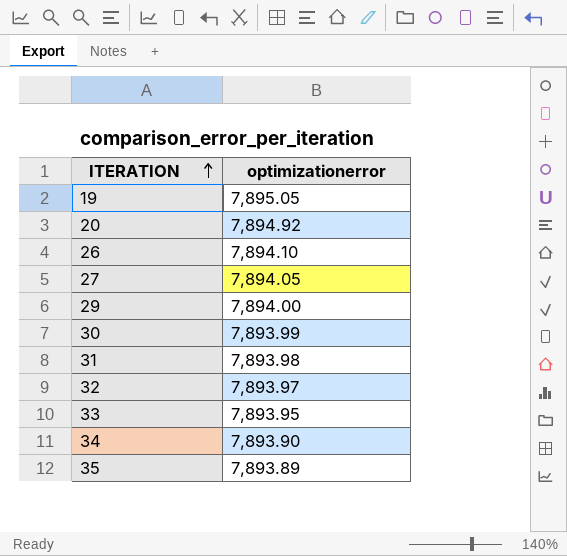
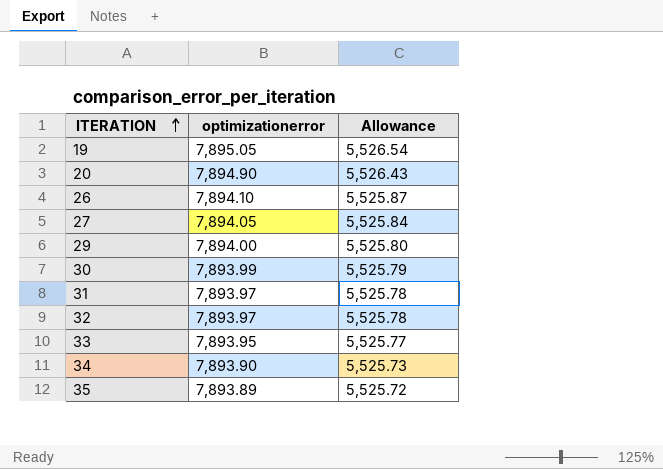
column Allowance | formula: none -> [optimizationerror] * 0.7
20 | optimizationerror: 7,894.92 -> 7,894.90
31 | optimizationerror: 7,893.98 -> 7,893.97

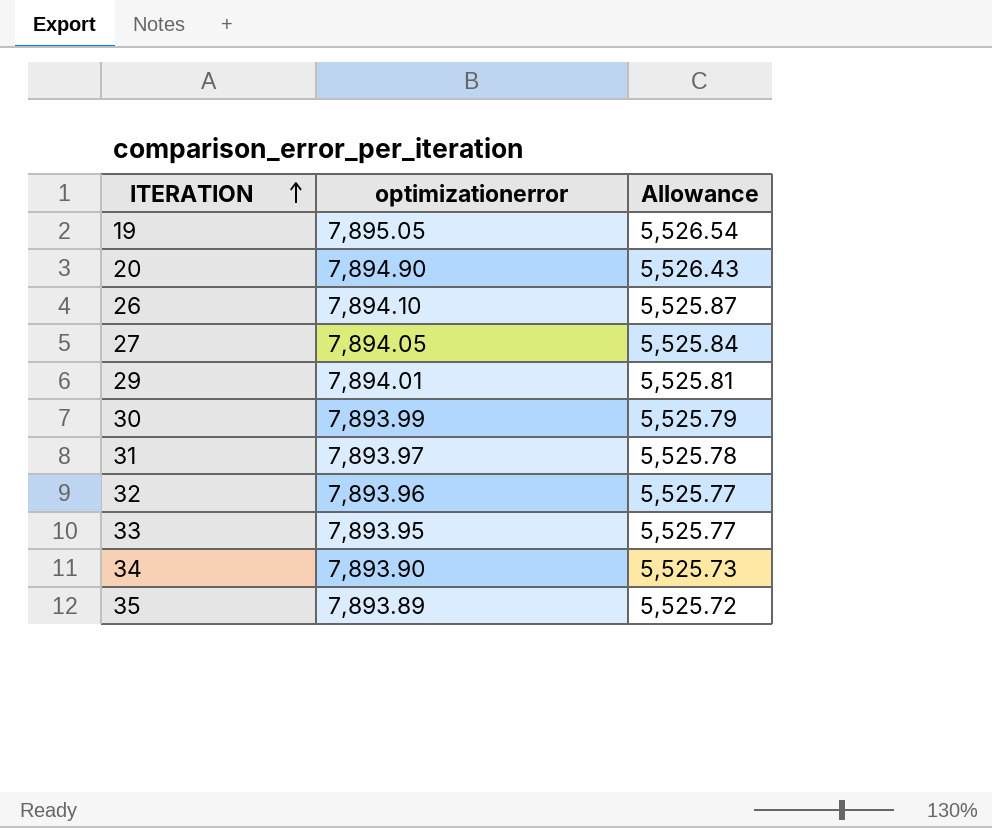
29 | optimizationerror: 7,894.00 -> 7,894.01
29 | Allowance: 5,525.80 -> 5,525.81
32 | optimizationerror: 7,893.97 -> 7,893.96
32 | Allowance: 5,525.78 -> 5,525.77

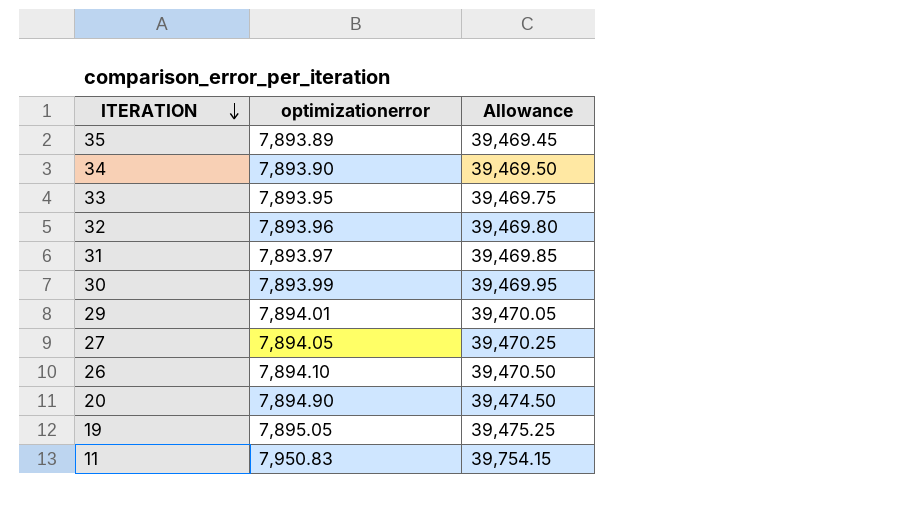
row order: ITERATION ascending -> ITERATION descending
column Allowance | formula: [optimizationerror] * 0.7 -> [optimizationerror] * 5
row 11: none -> 7,950.83 | 39,754.15

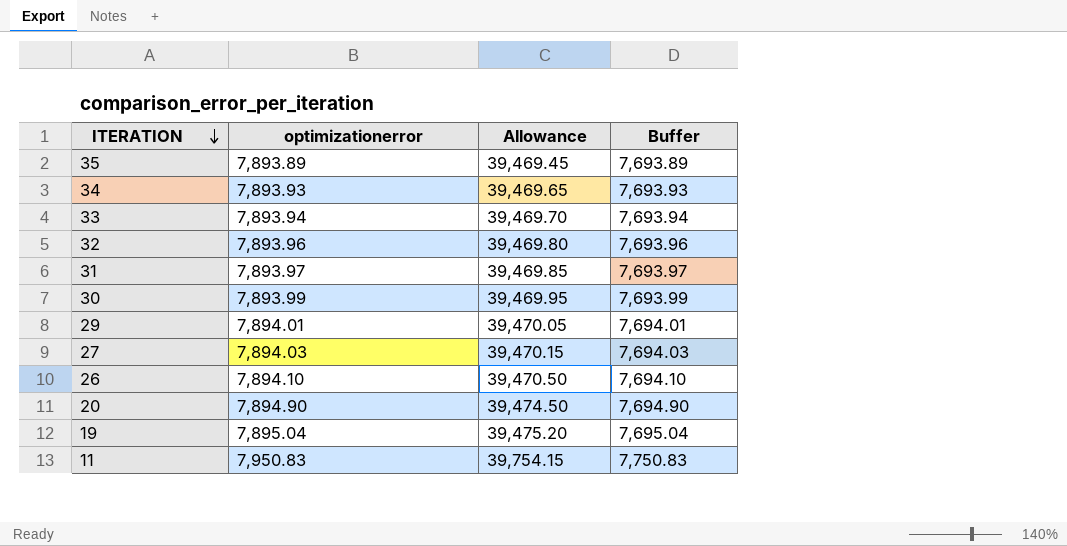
column Buffer | formula: none -> [optimizationerror] - 200
34 | optimizationerror: 7,893.90 -> 7,893.93
34 | Allowance: 39,469.50 -> 39,469.65
33 | optimizationerror: 7,893.95 -> 7,893.94
33 | Allowance: 39,469.75 -> 39,469.70
27 | optimizationerror: 7,894.05 -> 7,894.03
27 | Allowance: 39,470.25 -> 39,470.15
19 | optimizationerror: 7,895.05 -> 7,895.04
19 | Allowance: 39,475.25 -> 39,475.20

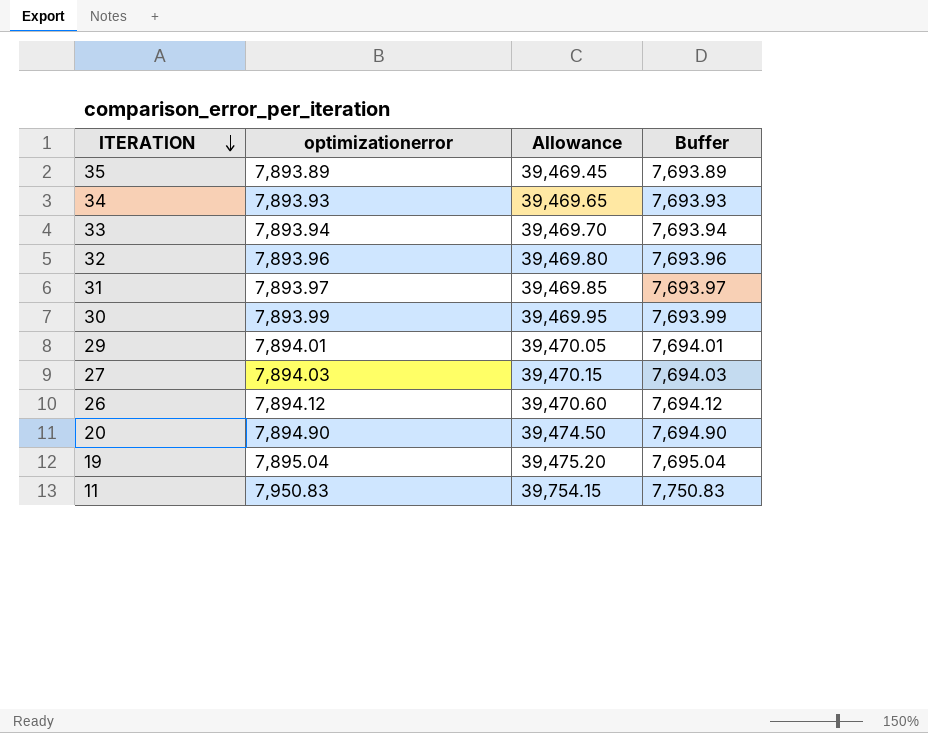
26 | optimizationerror: 7,894.10 -> 7,894.12
26 | Allowance: 39,470.50 -> 39,470.60
26 | Buffer: 7,694.10 -> 7,694.12

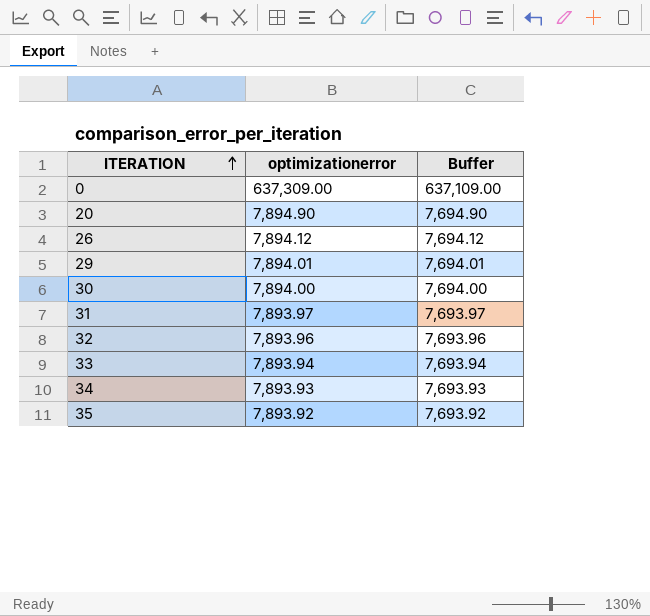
row order: ITERATION descending -> ITERATION ascending
column Allowance | formula: [optimizationerror] * 5 -> none
row 27: 7,894.03 | 39,470.15 | 7,694.03 -> none
row 19: 7,895.04 | 39,475.20 | 7,695.04 -> none
row 11: 7,950.83 | 39,754.15 | 7,750.83 -> none
row 0: none -> 637,309.00 | 637,109.00
30 | optimizationerror: 7,893.99 -> 7,894.00
30 | Buffer: 7,693.99 -> 7,694.00
35 | optimizationerror: 7,893.89 -> 7,893.92
35 | Buffer: 7,693.89 -> 7,693.92

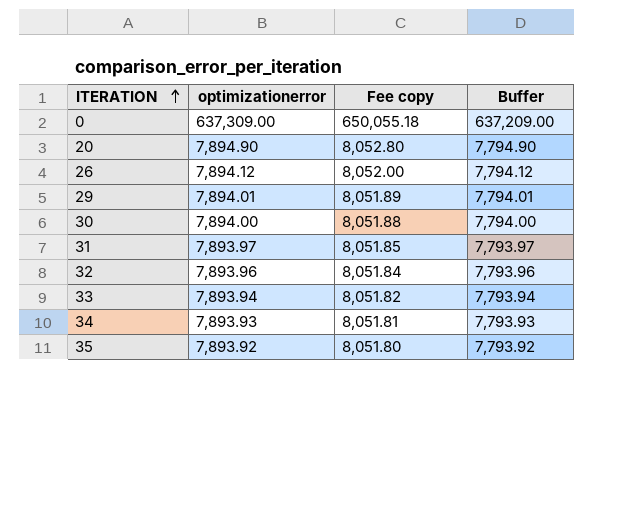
column Fee copy | formula: none -> [optimizationerror] * 1.02
column Buffer | formula: [optimizationerror] - 200 -> [optimizationerror] - 100

